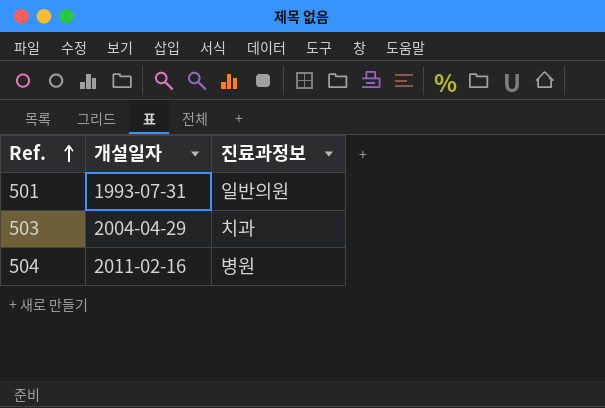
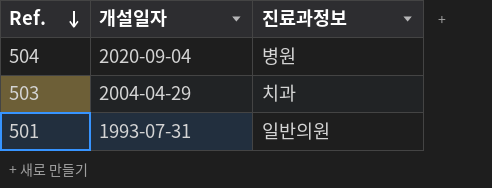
row order: Ref. ascending -> Ref. descending
504 | 개설일자: 2011-02-16 -> 2020-09-04

